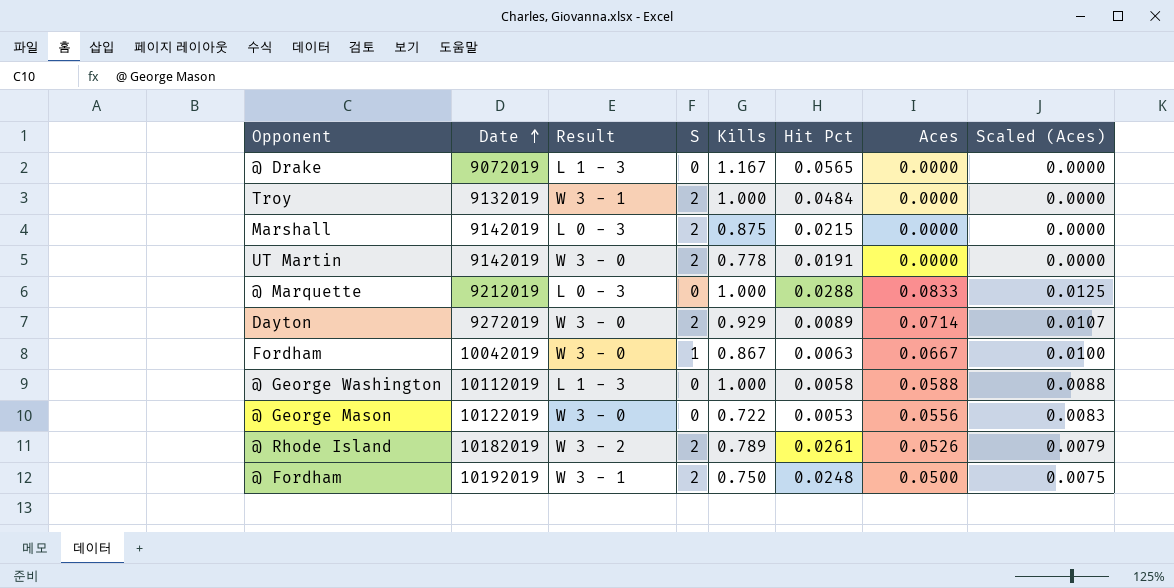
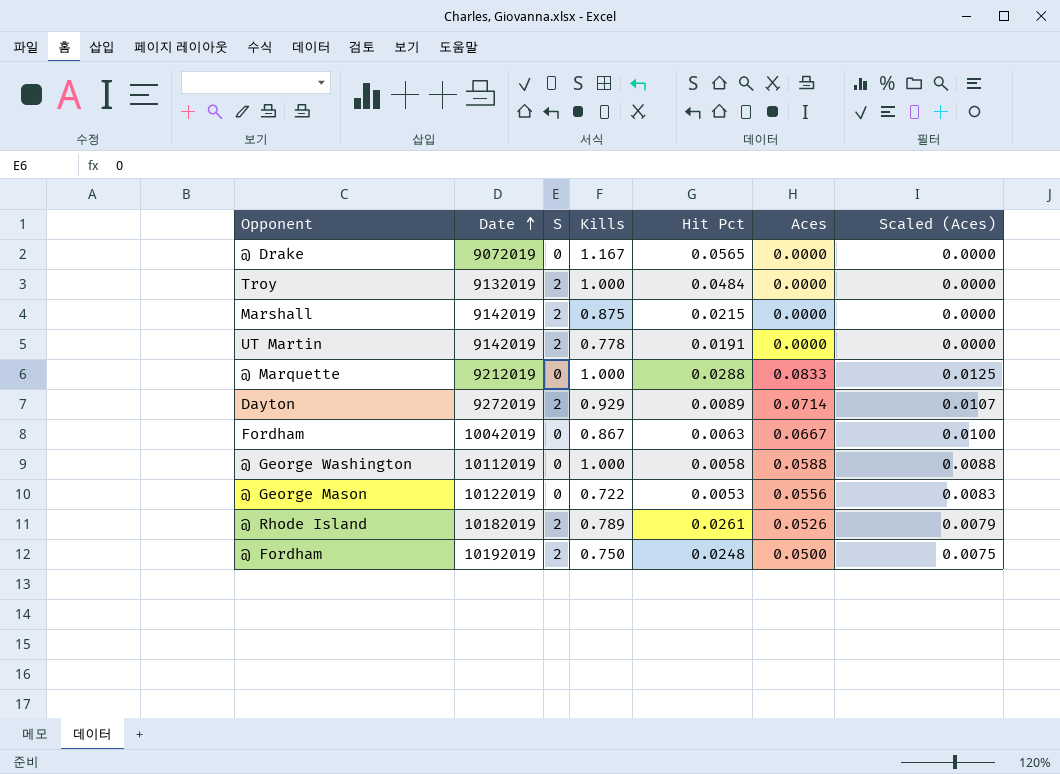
column Result | position: 3 -> none
Fordham | S: 1 -> 0

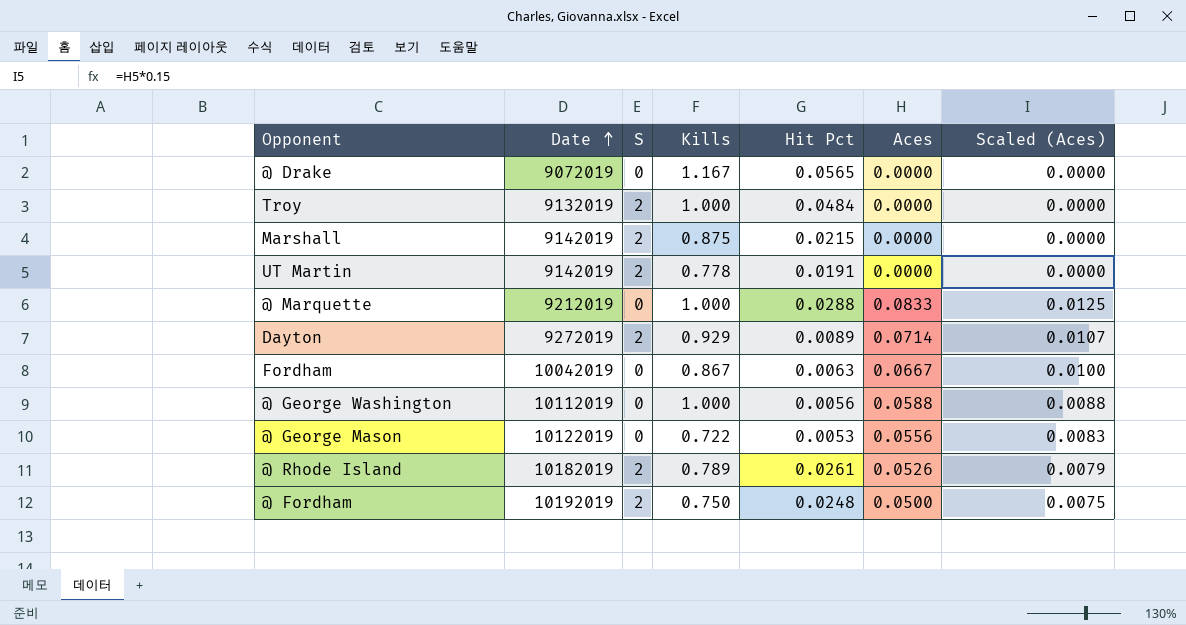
@ George Washington | Hit Pct: 0.0058 -> 0.0056

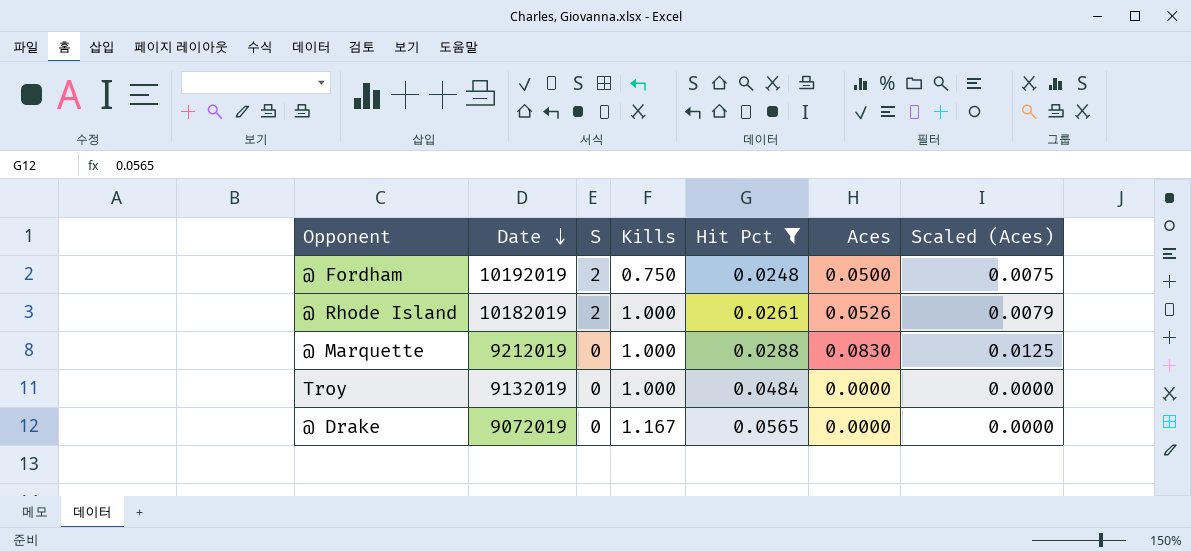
filter: none -> Hit Pct >= 0.0248
row order: Date ascending -> Date descending
@ Rhode Island | Kills: 0.789 -> 1.000
@ Marquette | Aces: 0.0833 -> 0.0830
Troy | S: 2 -> 0

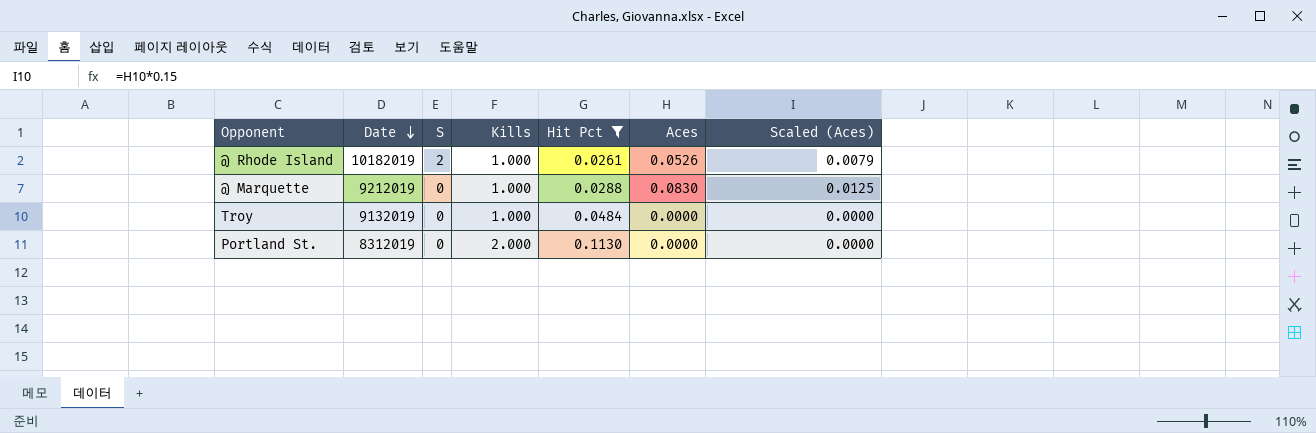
row @ Fordham: 10192019 | 2 | 0.750 | 0.0248 | 0.0500 | 0.0075 -> none
row @ Drake: 9072019 | 0 | 1.167 | 0.0565 | 0.0000 | 0.0000 -> none
row Portland St.: none -> 8312019 | 0 | 2.000 | 0.1130 | 0.0000 | 0.0000

